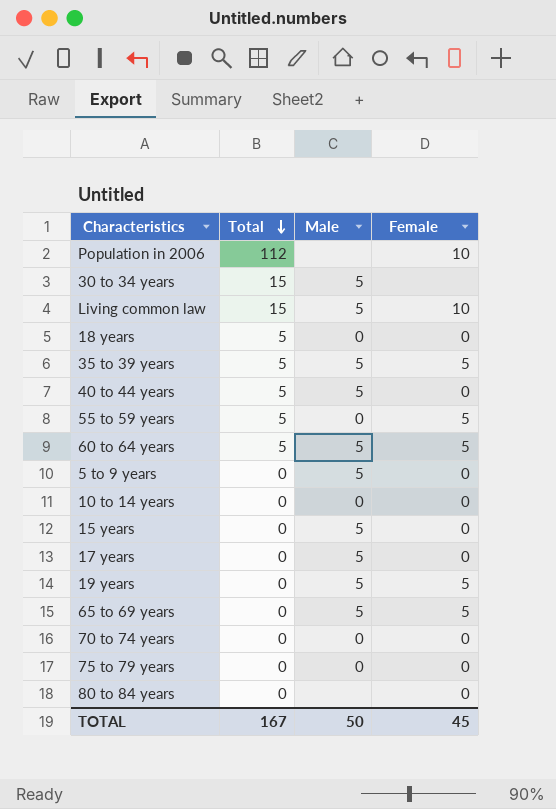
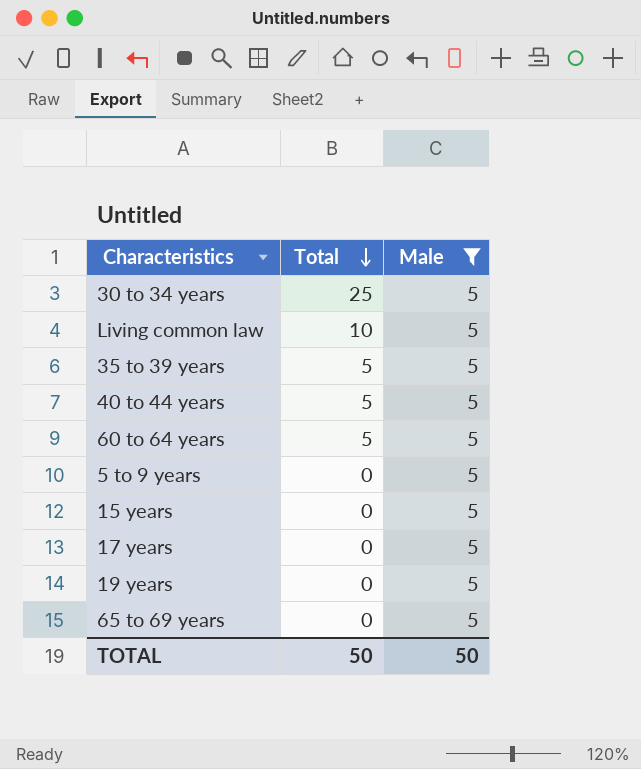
filter: none -> Male = 5
column Female | position: 4 -> none
30 to 34 years | Total: 15 -> 25
Living common law | Total: 15 -> 10
TOTAL | Total: 167 -> 50

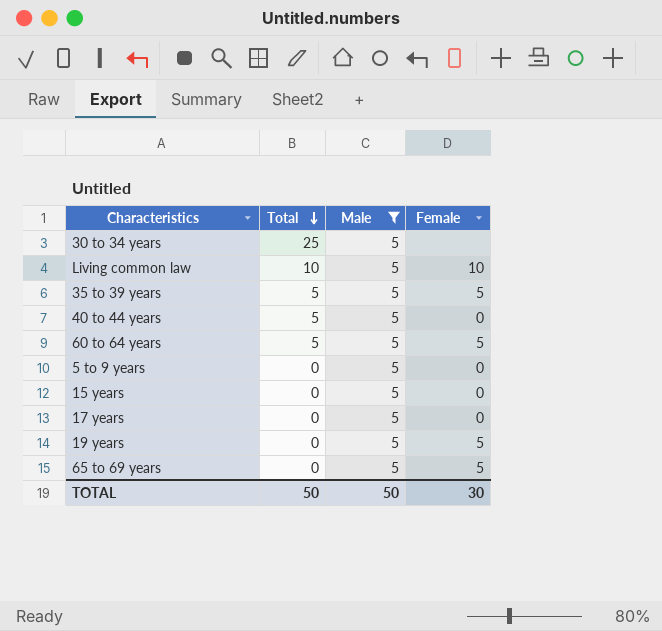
column Female | position: none -> 4

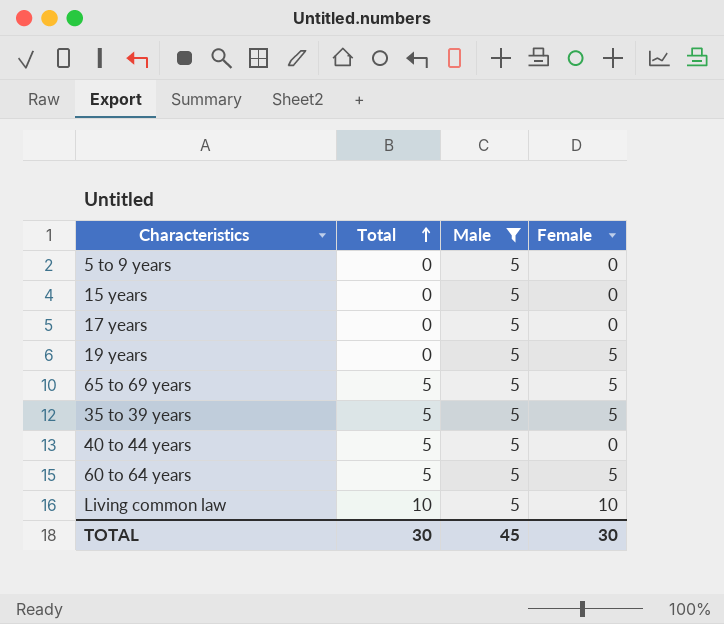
row order: Total descending -> Total ascending
row 30 to 34 years: 25 | 5 | none -> none
65 to 69 years | Total: 0 -> 5
TOTAL | Total: 50 -> 30
TOTAL | Male: 50 -> 45

